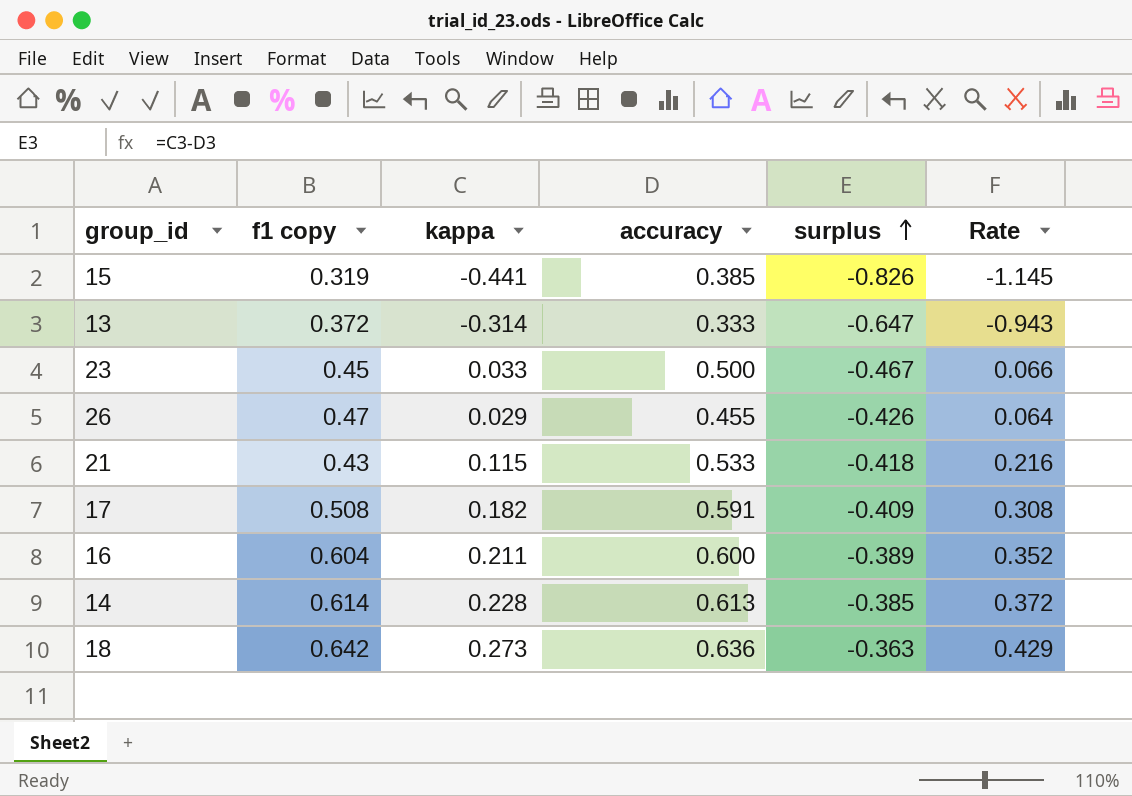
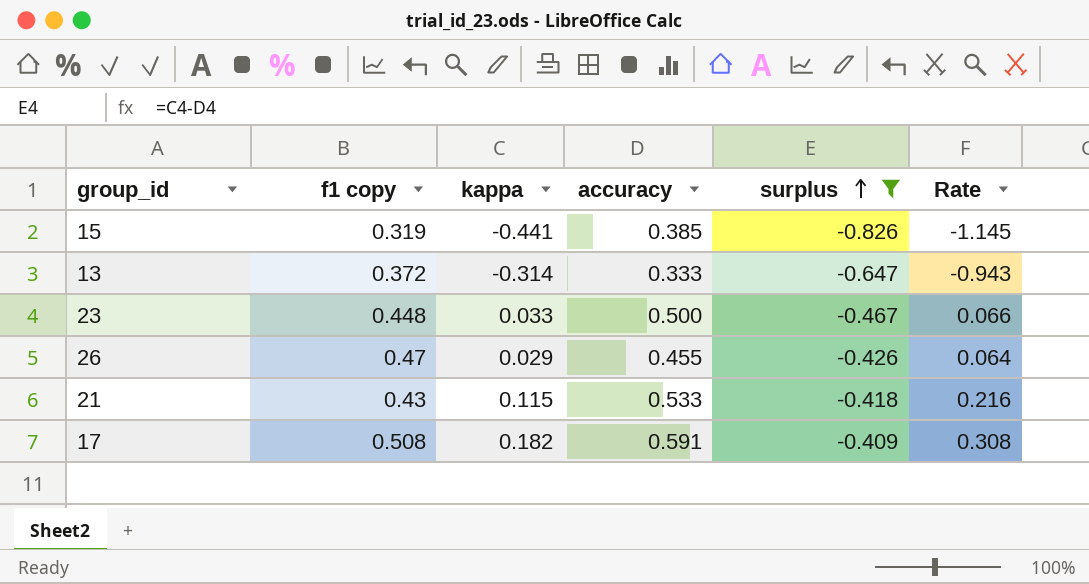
filter: none -> surplus <= -0.409
23 | f1 copy: 0.45 -> 0.448

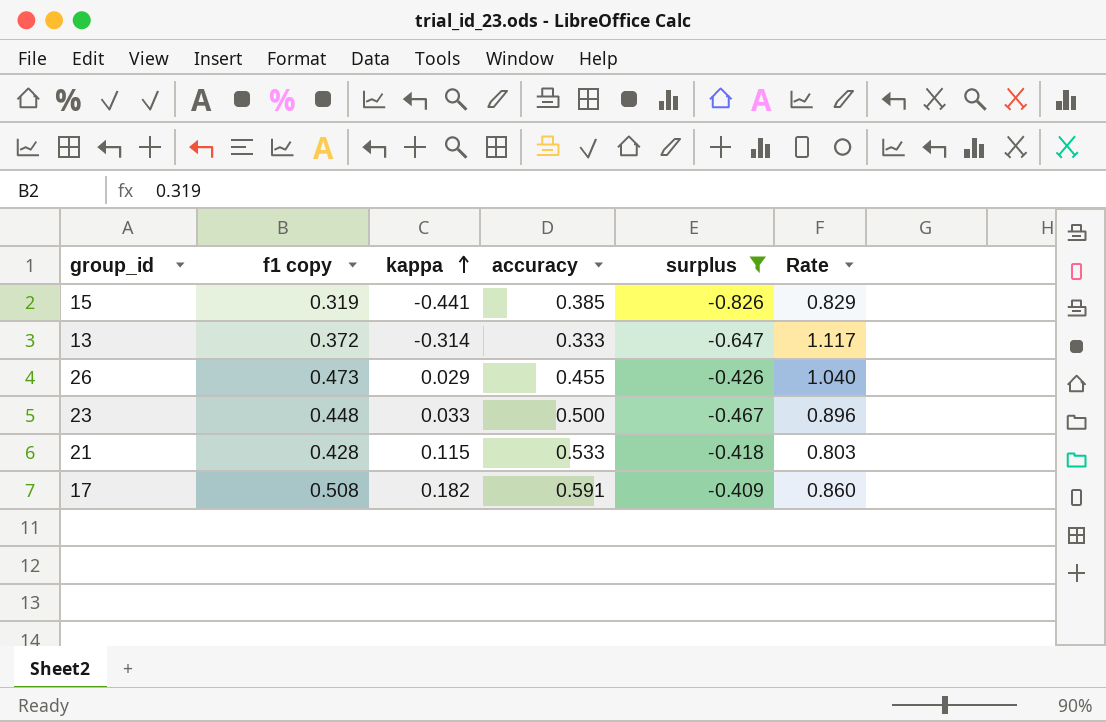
row order: surplus ascending -> kappa ascending
column Rate | formula: [kappa] / [accuracy] -> [f1 copy] / [accuracy]
26 | f1 copy: 0.47 -> 0.473
21 | f1 copy: 0.43 -> 0.428

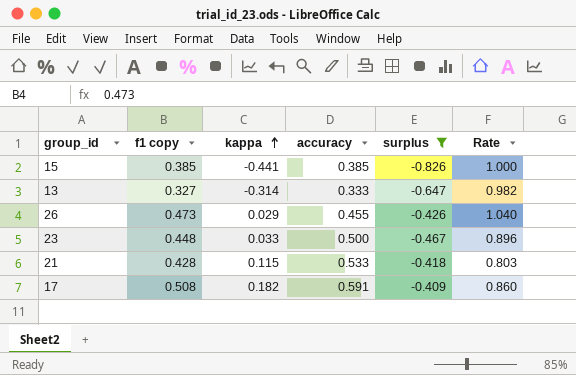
15 | f1 copy: 0.319 -> 0.385
15 | Rate: 0.829 -> 1.000
13 | f1 copy: 0.372 -> 0.327
13 | Rate: 1.117 -> 0.982

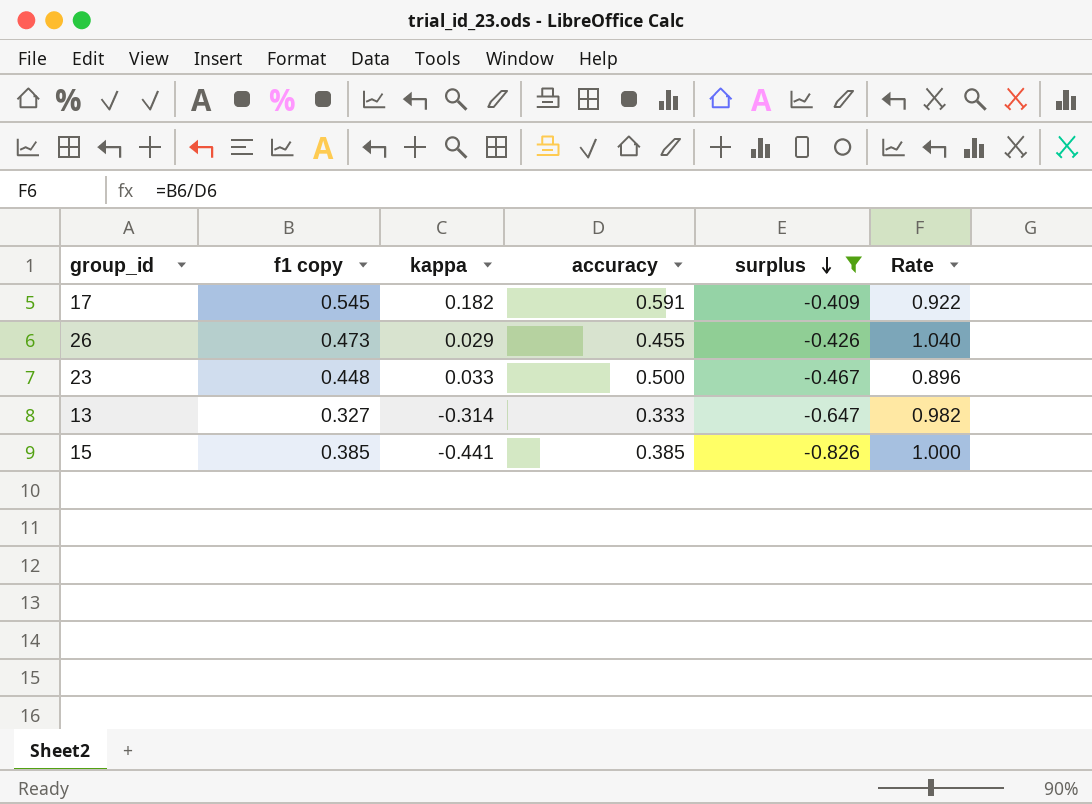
row order: kappa ascending -> surplus descending
row 21: 0.428 | 0.115 | 0.533 | -0.418 | 0.803 -> none
17 | f1 copy: 0.508 -> 0.545
17 | Rate: 0.860 -> 0.922

